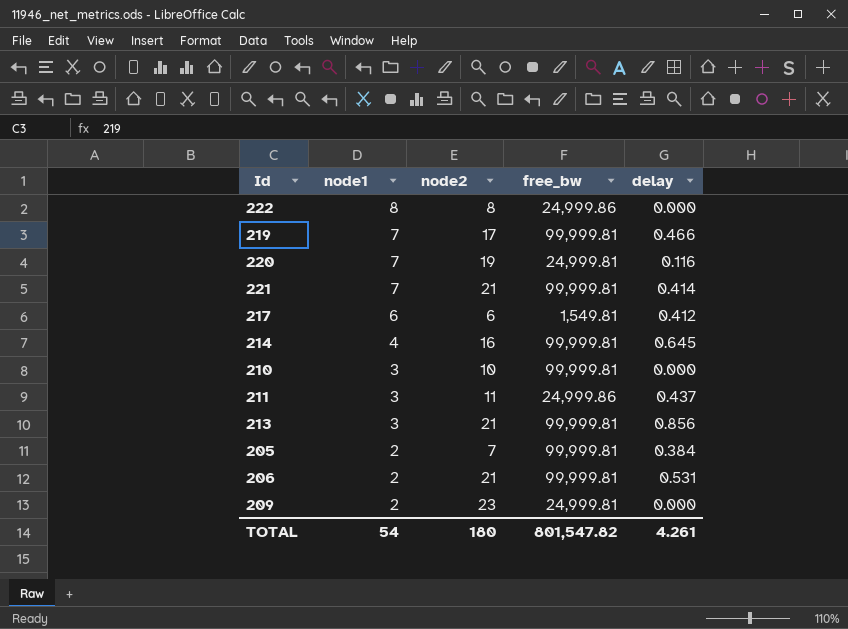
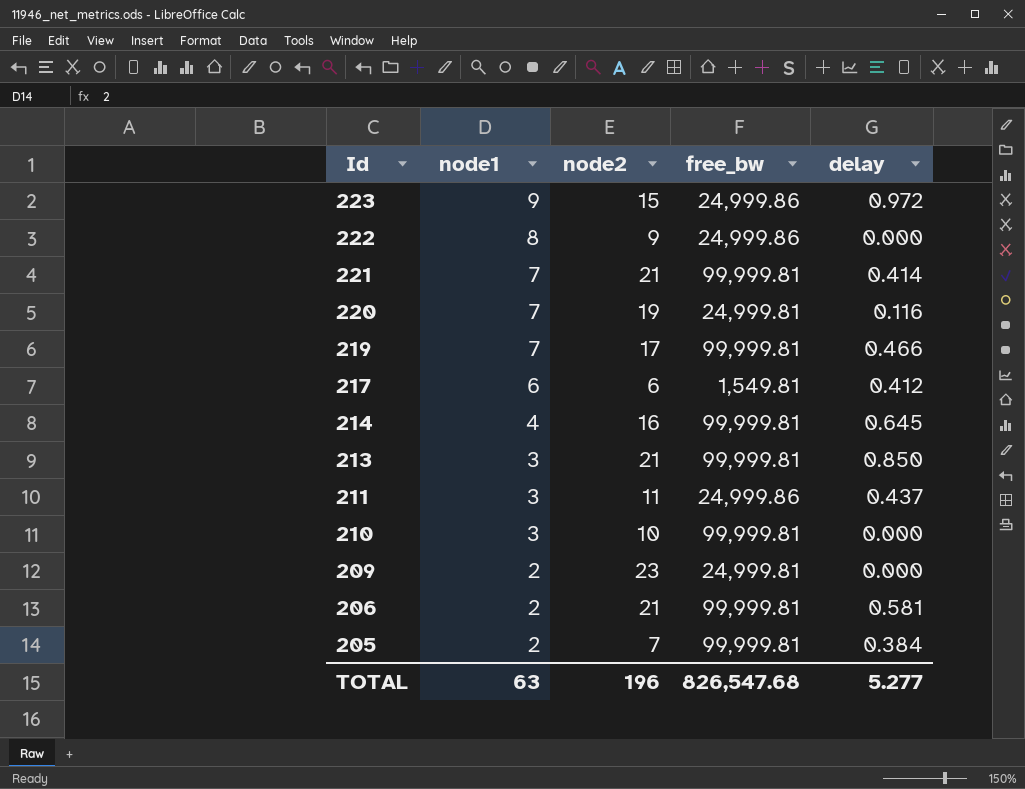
row order: node1 descending -> Id descending
row 223: none -> 9 | 15 | 24,999.86 | 0.972
222 | node2: 8 -> 9
213 | delay: 0.856 -> 0.850
206 | delay: 0.531 -> 0.581
TOTAL | node1: 54 -> 63
TOTAL | node2: 180 -> 196
TOTAL | free_bw: 801,547.82 -> 826,547.68
TOTAL | delay: 4.261 -> 5.277

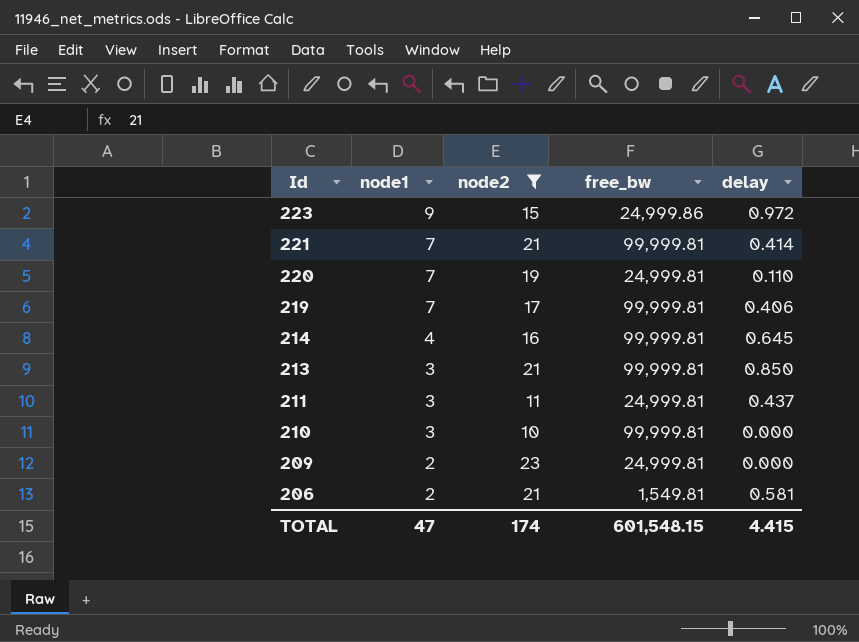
filter: none -> node2 >= 10
220 | delay: 0.116 -> 0.110
219 | delay: 0.466 -> 0.406
211 | free_bw: 24,999.86 -> 24,999.81
206 | free_bw: 99,999.81 -> 1,549.81
TOTAL | node1: 63 -> 47
TOTAL | node2: 196 -> 174
TOTAL | free_bw: 826,547.68 -> 601,548.15
TOTAL | delay: 5.277 -> 4.415

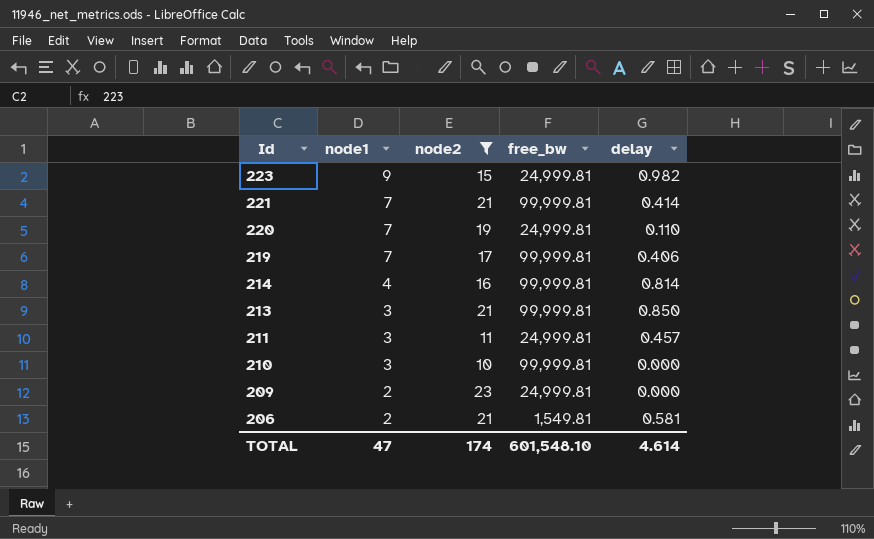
223 | free_bw: 24,999.86 -> 24,999.81
223 | delay: 0.972 -> 0.982
214 | delay: 0.645 -> 0.814
211 | delay: 0.437 -> 0.457
TOTAL | free_bw: 601,548.15 -> 601,548.10
TOTAL | delay: 4.415 -> 4.614

